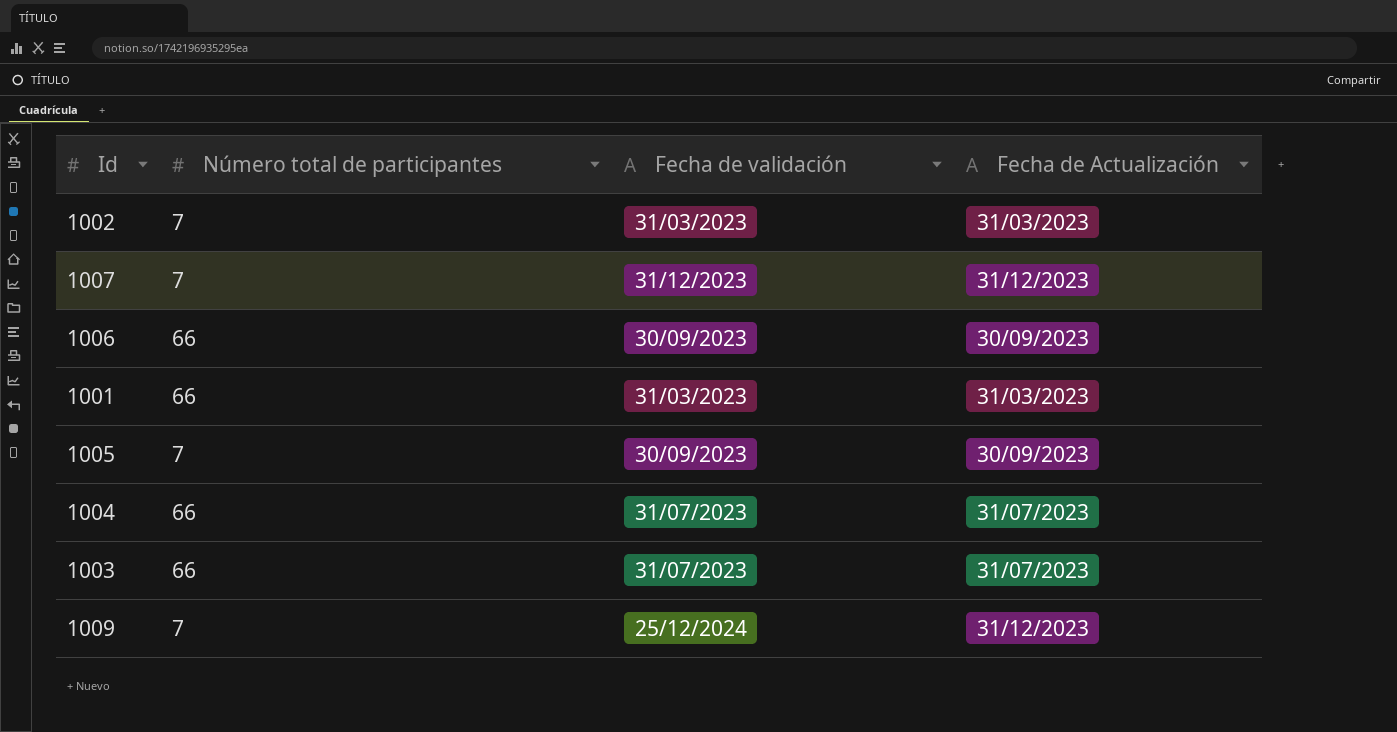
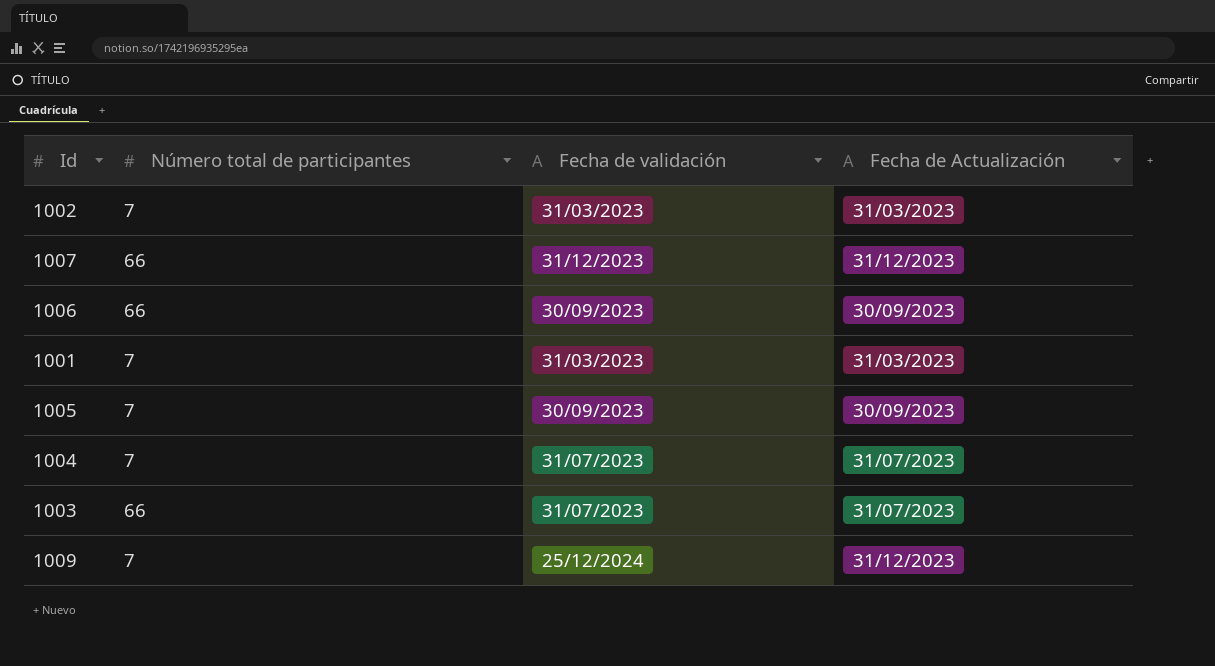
1007 | Número total de participantes: 7 -> 66
1001 | Número total de participantes: 66 -> 7
1004 | Número total de participantes: 66 -> 7

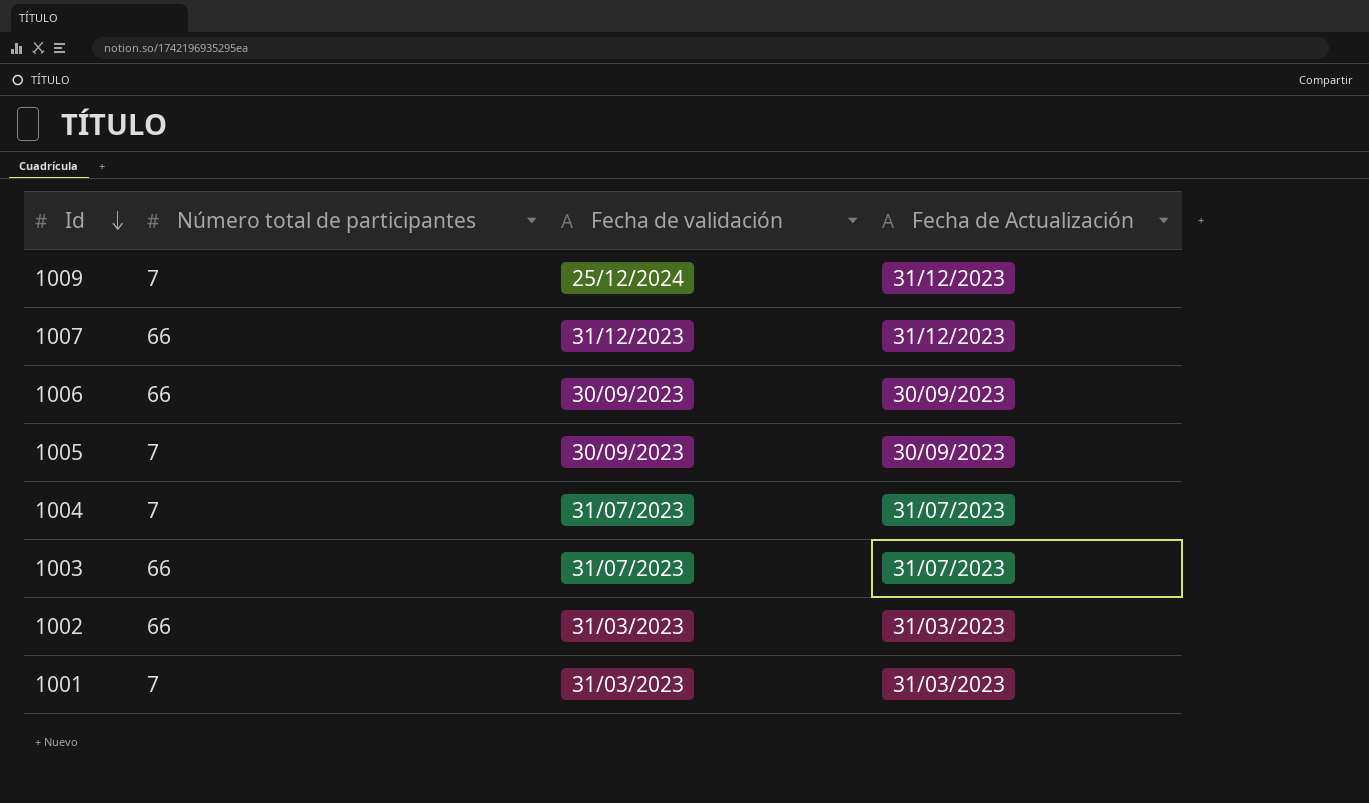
row order: none -> Id descending
1002 | Número total de participantes: 7 -> 66

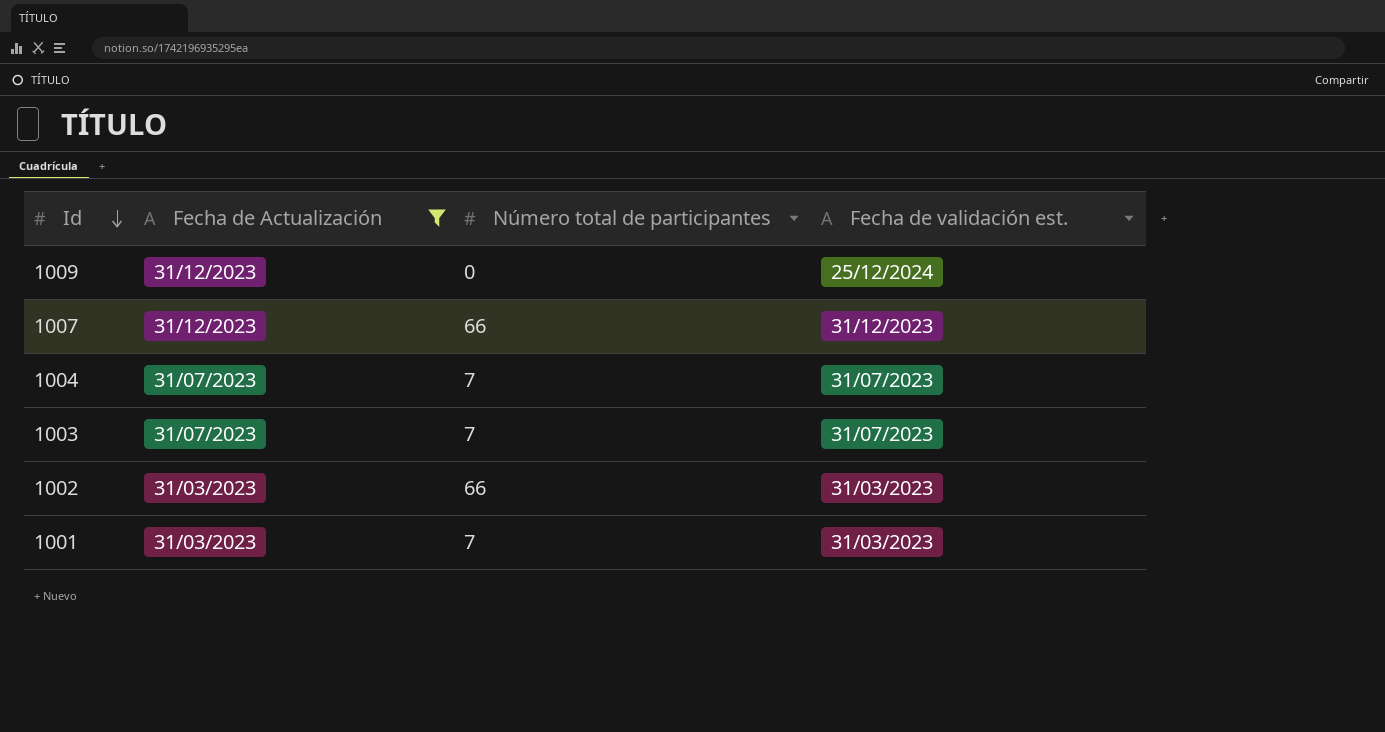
filter: none -> Fecha de Actualización != 30/09/2023
column Fecha de Actualización | position: 4 -> 2
column name: Fecha de validación -> Fecha de validación est.
1009 | Número total de participantes: 7 -> 0
1003 | Número total de participantes: 66 -> 7

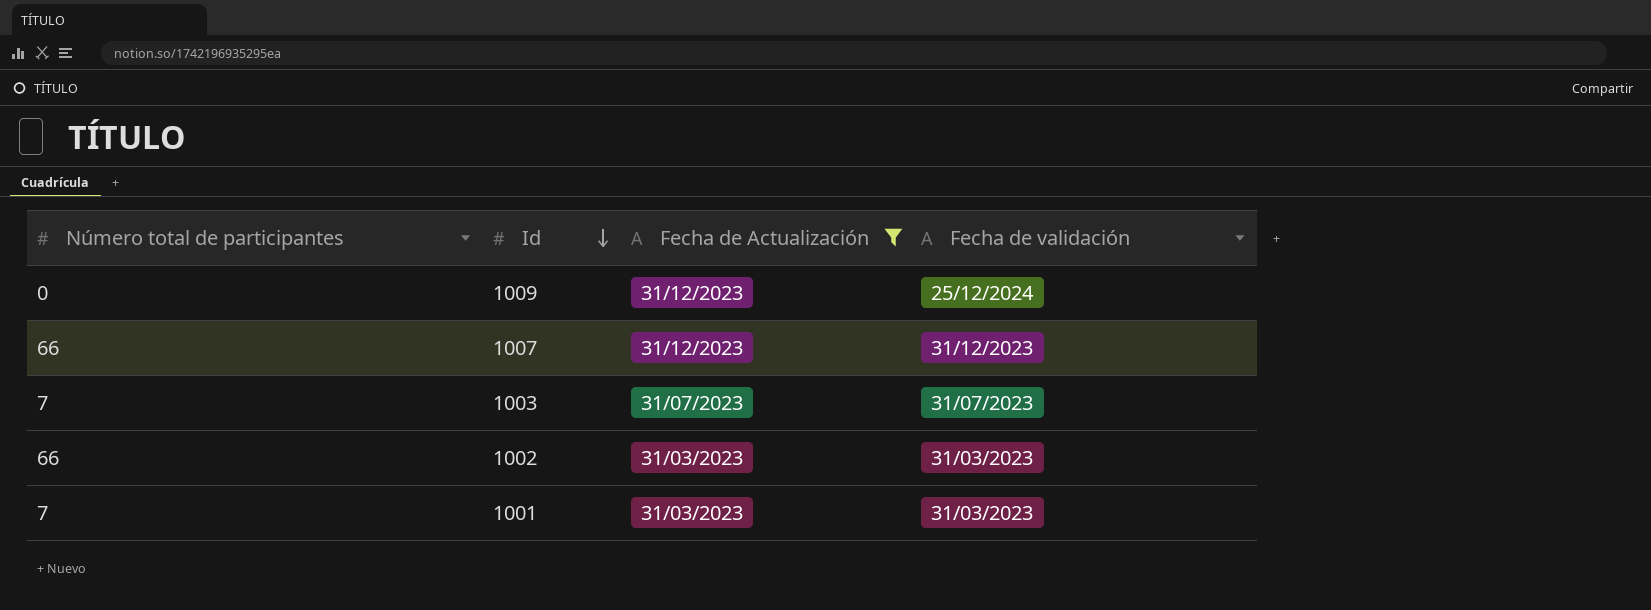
column Número total de participantes | position: 3 -> 1
column name: Fecha de validación est. -> Fecha de validación
row 1004: 31/07/2023 | 7 | 31/07/2023 -> none

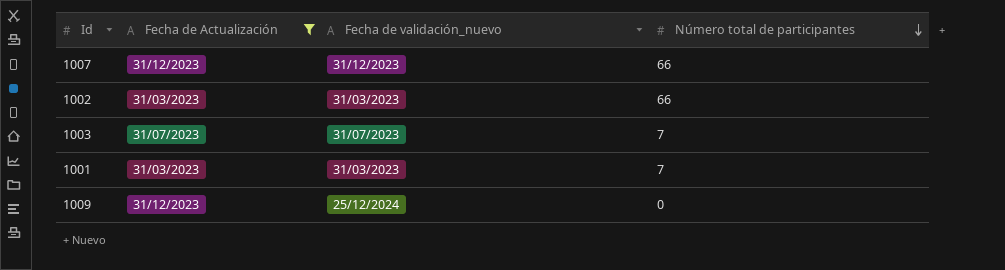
row order: Id descending -> Número total de participantes descending
column name: Fecha de validación -> Fecha de validación_nuevo
column Número total de participantes | position: 1 -> 4

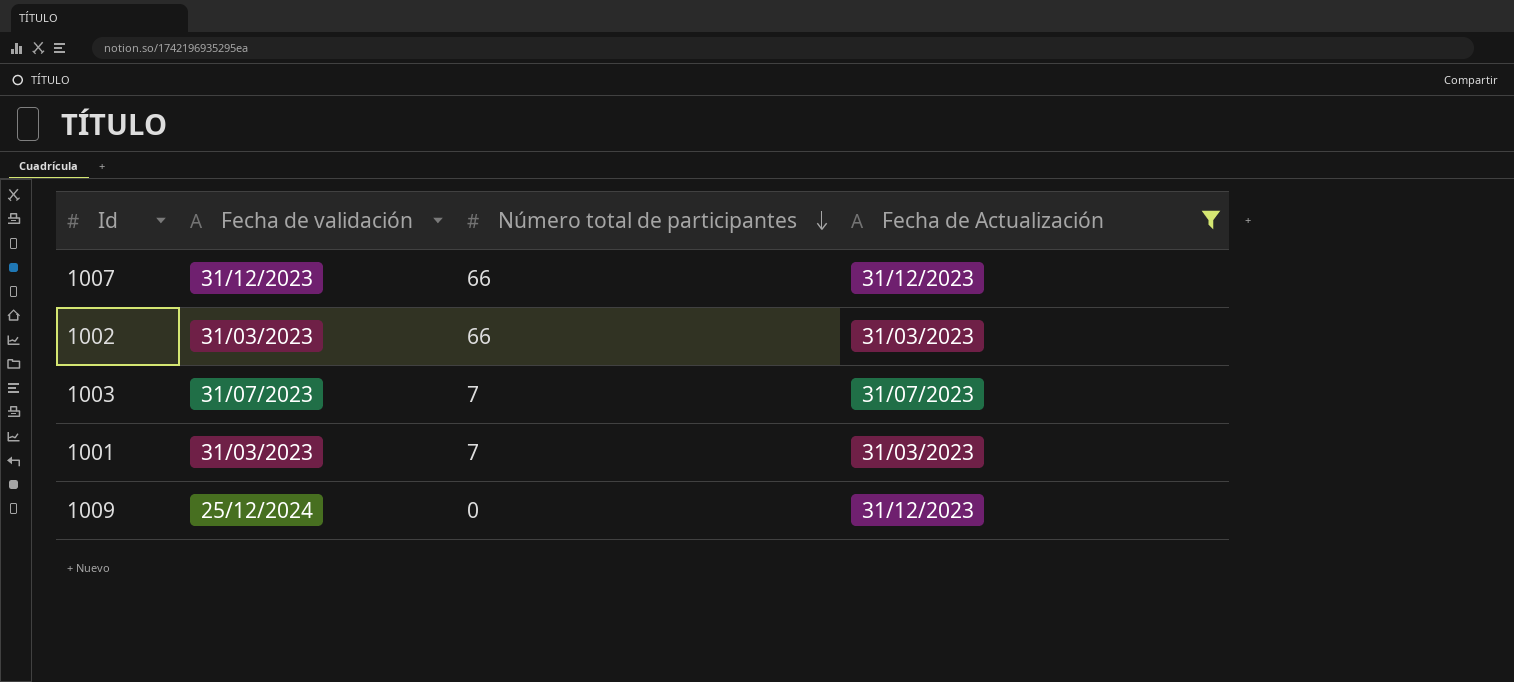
column name: Fecha de validación_nuevo -> Fecha de validación
column Fecha de Actualización | position: 2 -> 4

